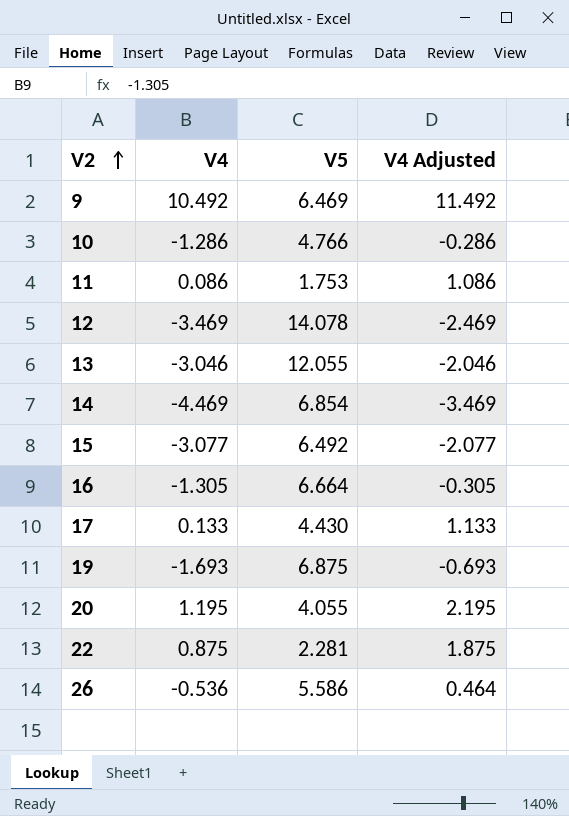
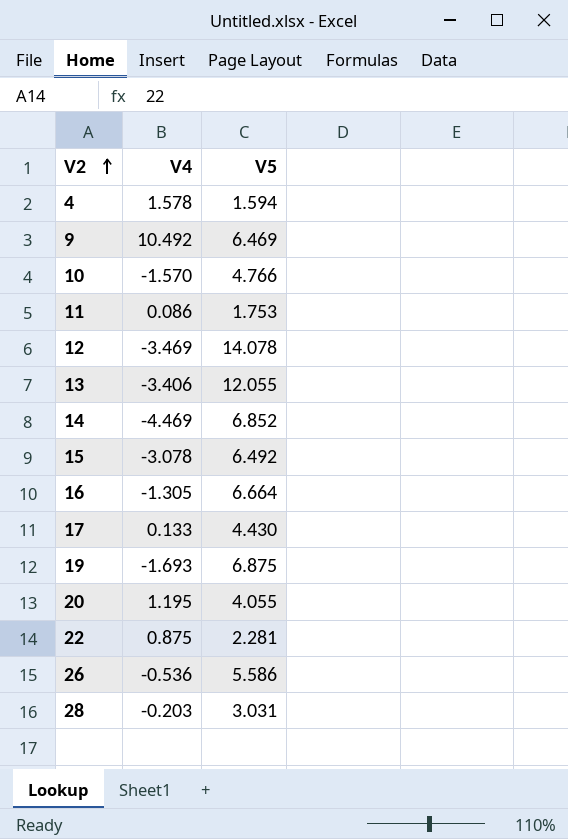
column V4 Adjusted | formula: [V4] + 1 -> none
row 4: none -> 1.578 | 1.594
10 | V4: -1.286 -> -1.570
13 | V4: -3.046 -> -3.406
14 | V5: 6.854 -> 6.852
15 | V4: -3.077 -> -3.078
row 28: none -> -0.203 | 3.031

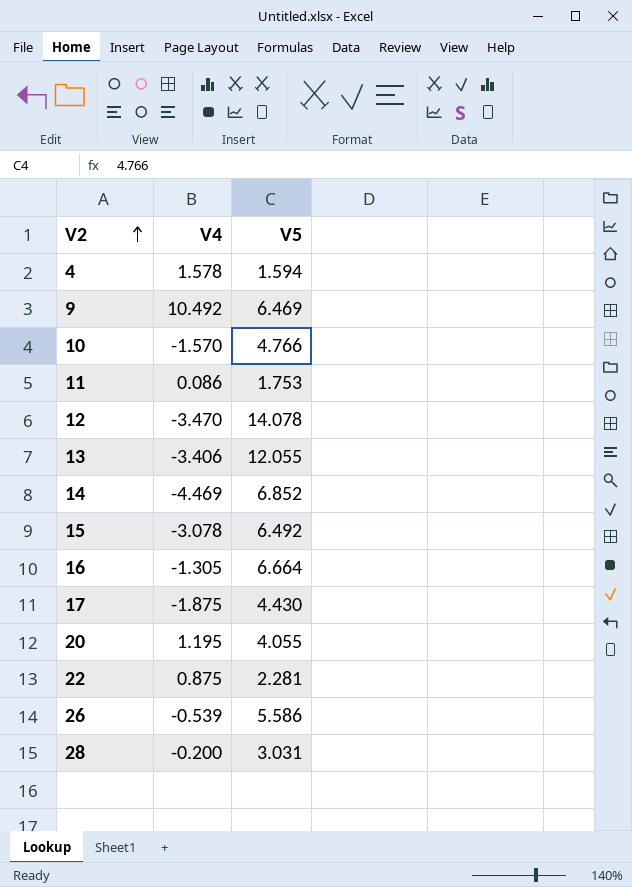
row 19: -1.693 | 6.875 -> none
12 | V4: -3.469 -> -3.470
17 | V4: 0.133 -> -1.875
26 | V4: -0.536 -> -0.539
28 | V4: -0.203 -> -0.200

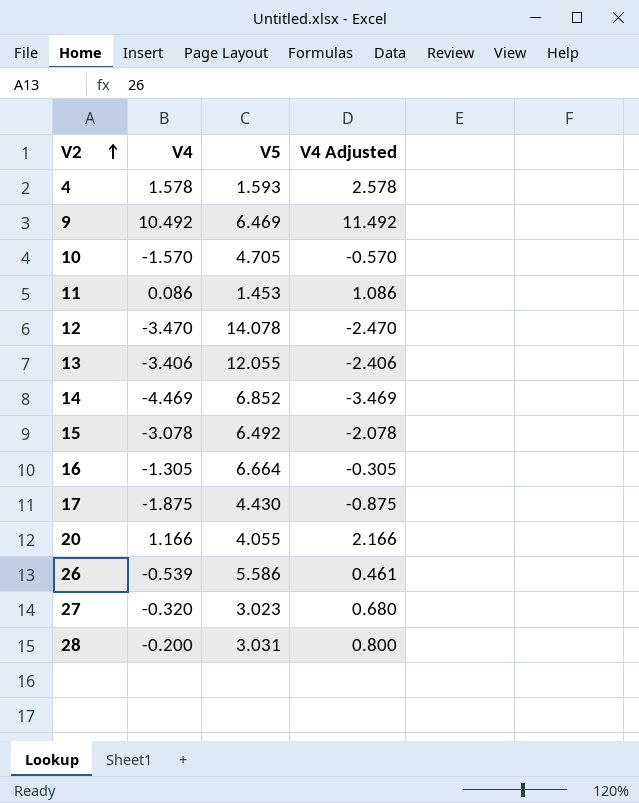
column V4 Adjusted | formula: none -> [V4] + 1
row 22: 0.875 | 2.281 -> none
4 | V5: 1.594 -> 1.593
10 | V5: 4.766 -> 4.705
11 | V5: 1.753 -> 1.453
20 | V4: 1.195 -> 1.166
row 27: none -> -0.320 | 3.023 | 0.680

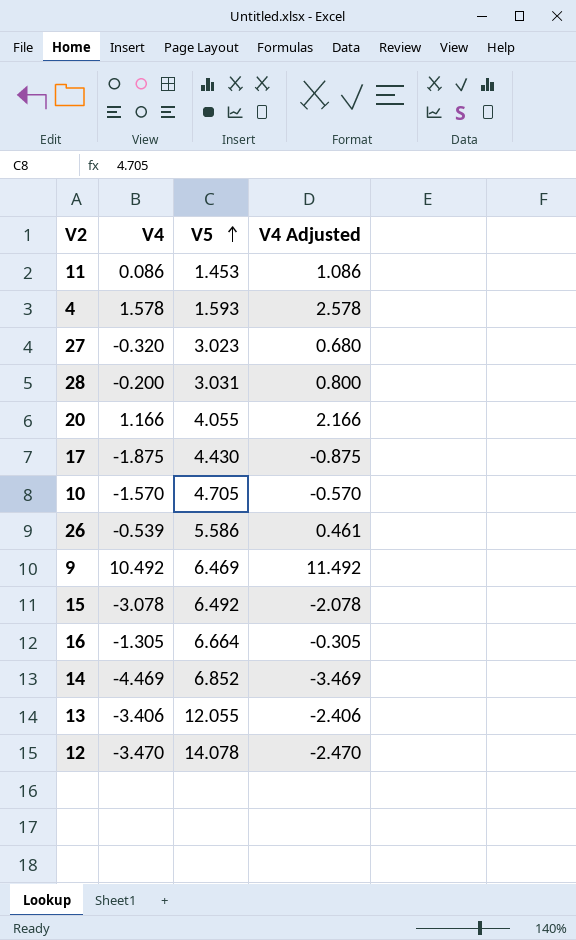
row order: V2 ascending -> V5 ascending

